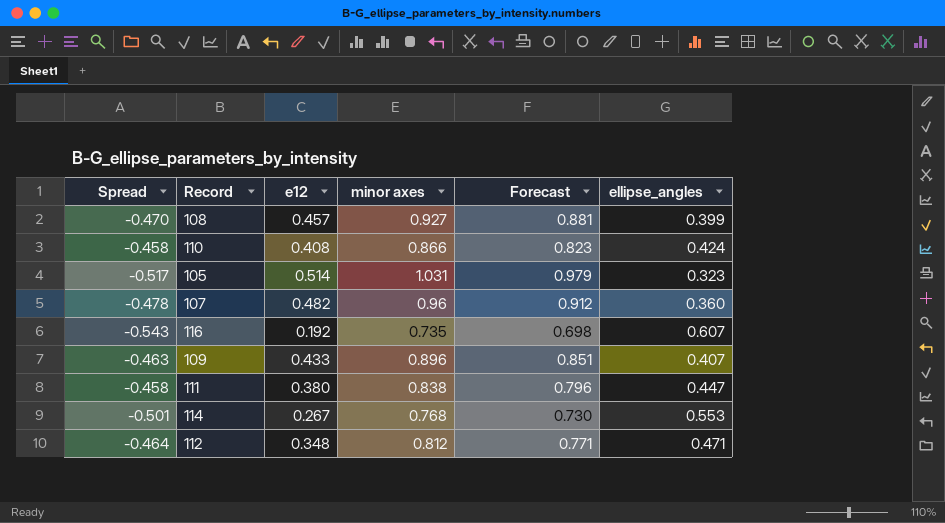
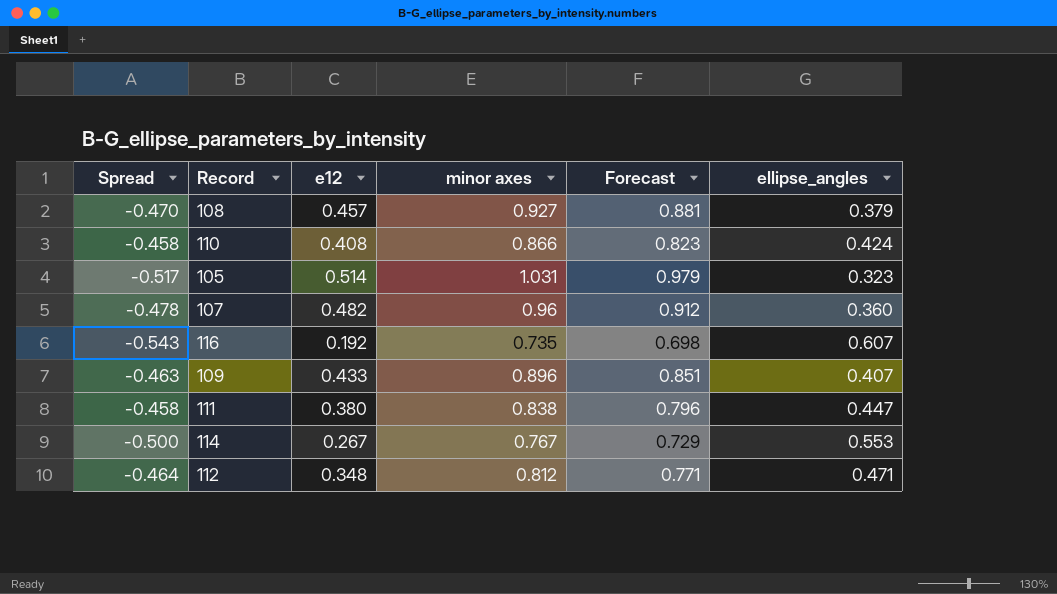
108 | ellipse_angles: 0.399 -> 0.379
114 | Spread: -0.501 -> -0.500
114 | minor axes: 0.768 -> 0.767
114 | Forecast: 0.730 -> 0.729

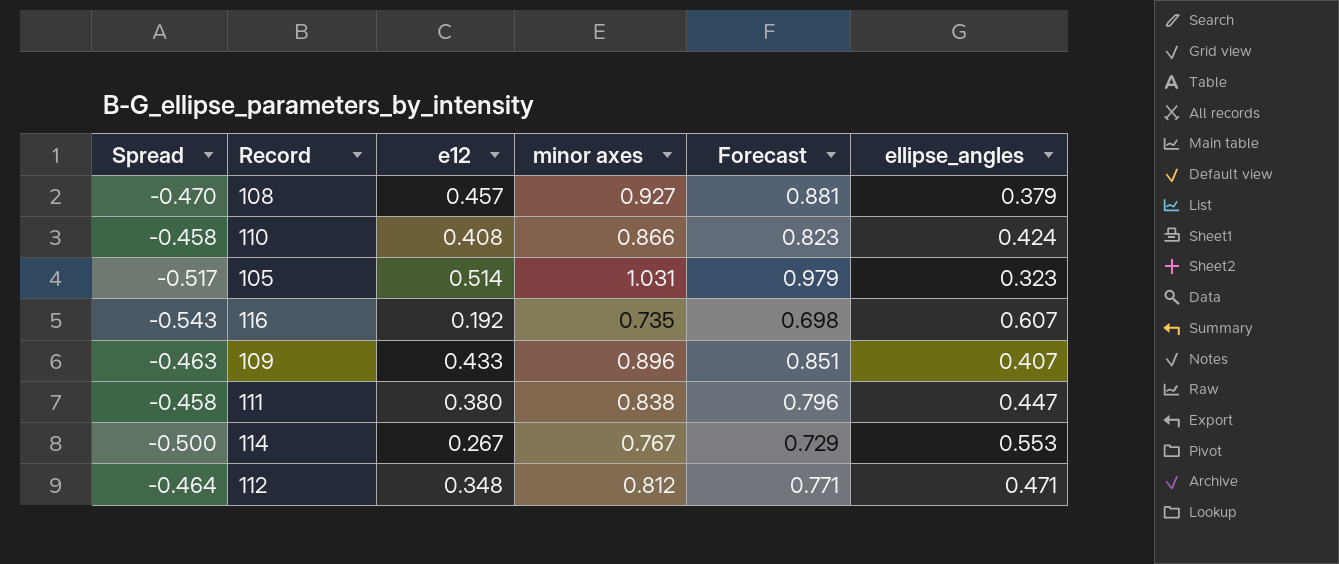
row 107: -0.478 | 0.482 | 0.96 | 0.912 | 0.360 -> none

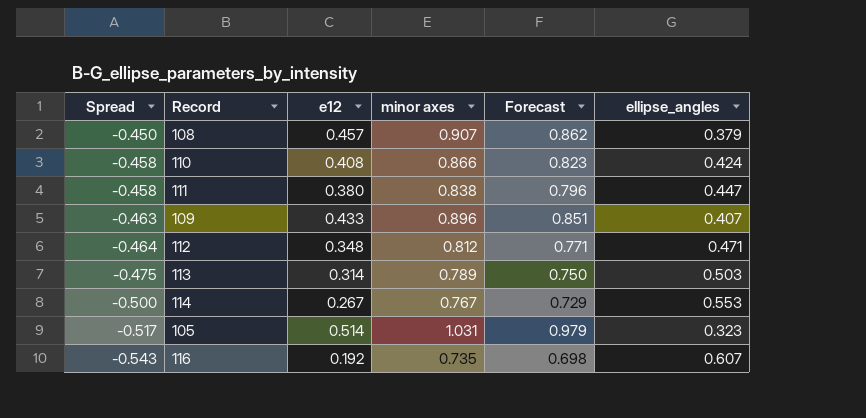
row order: none -> Spread descending
108 | Spread: -0.470 -> -0.450
108 | minor axes: 0.927 -> 0.907
108 | Forecast: 0.881 -> 0.862
row 113: none -> -0.475 | 0.314 | 0.789 | 0.750 | 0.503

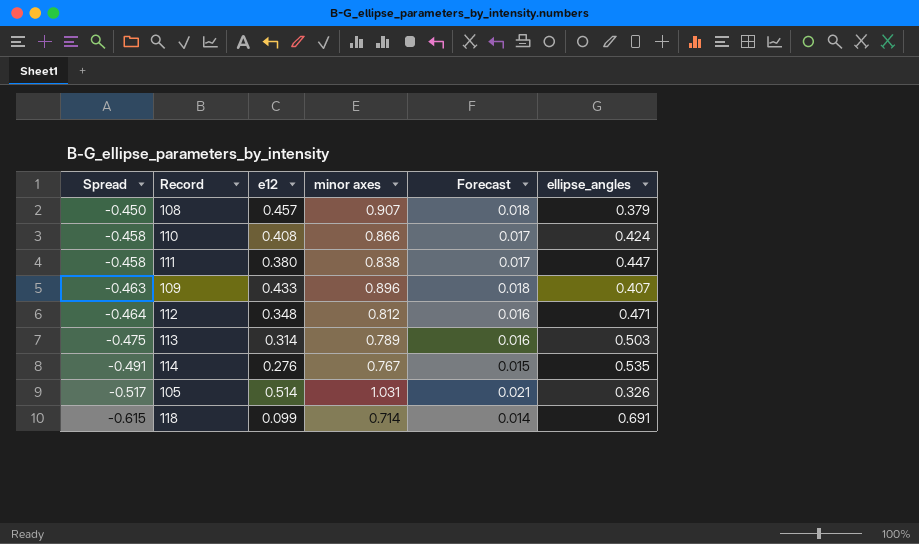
column Forecast | formula: [minor axes] * 0.95 -> [minor axes] * 0.02
row 116: -0.543 | 0.192 | 0.735 | 0.698 | 0.607 -> none
114 | Spread: -0.500 -> -0.491
114 | e12: 0.267 -> 0.276
114 | ellipse_angles: 0.553 -> 0.535
105 | ellipse_angles: 0.323 -> 0.326
row 118: none -> -0.615 | 0.099 | 0.714 | 0.014 | 0.691

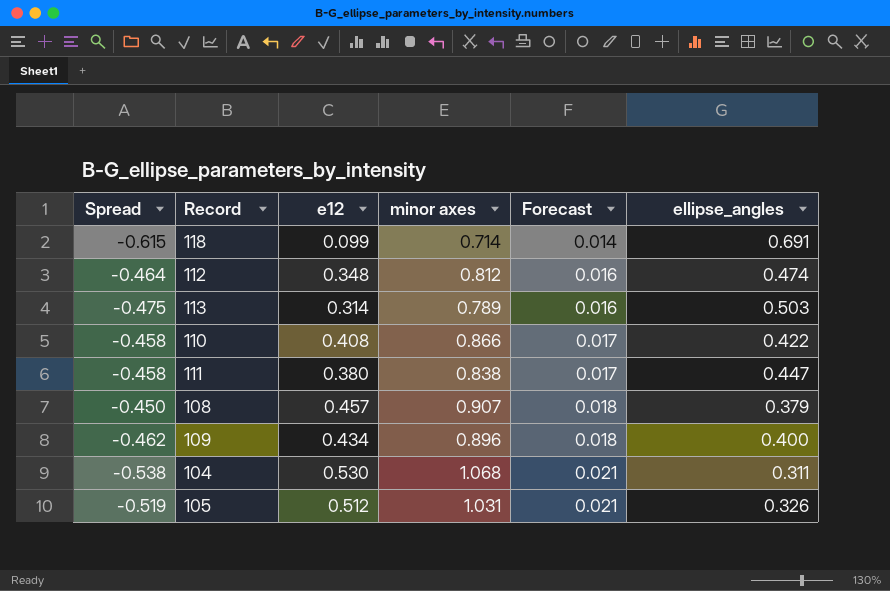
row order: Spread descending -> Forecast ascending
row 114: -0.491 | 0.276 | 0.767 | 0.015 | 0.535 -> none
112 | ellipse_angles: 0.471 -> 0.474
110 | ellipse_angles: 0.424 -> 0.422
109 | Spread: -0.463 -> -0.462
109 | e12: 0.433 -> 0.434
109 | ellipse_angles: 0.407 -> 0.400
row 104: none -> -0.538 | 0.530 | 1.068 | 0.021 | 0.311
105 | Spread: -0.517 -> -0.519
105 | e12: 0.514 -> 0.512

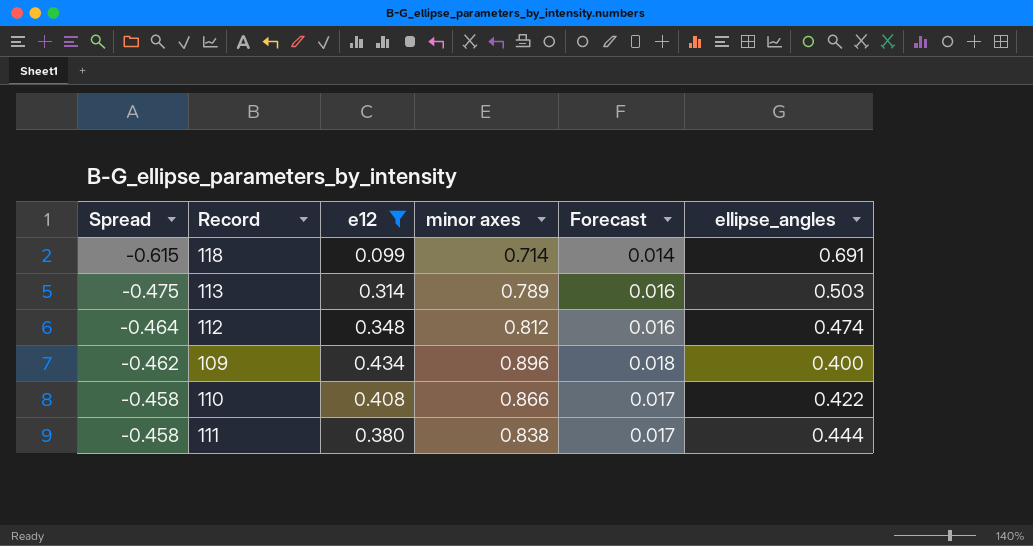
filter: none -> e12 <= 0.434
row order: Forecast ascending -> Spread ascending
111 | ellipse_angles: 0.447 -> 0.444

